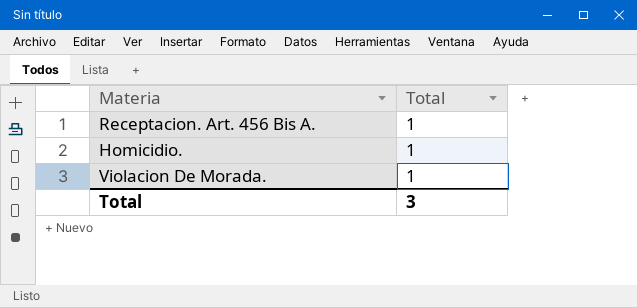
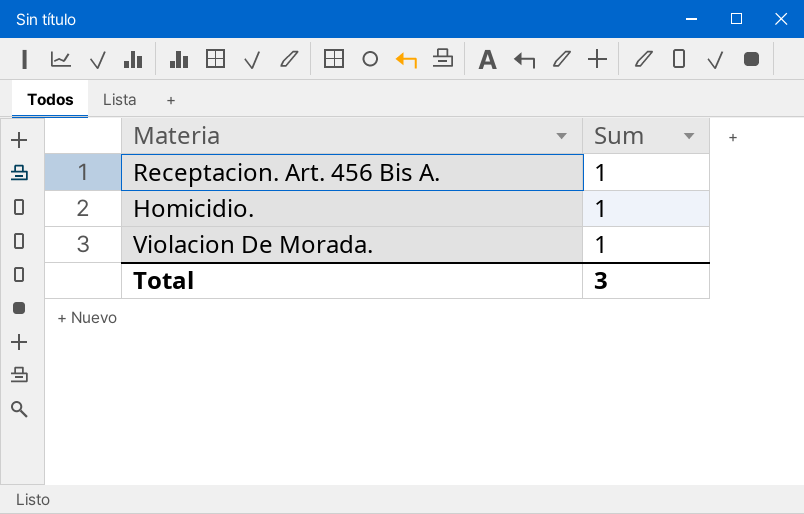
column name: Total -> Sum

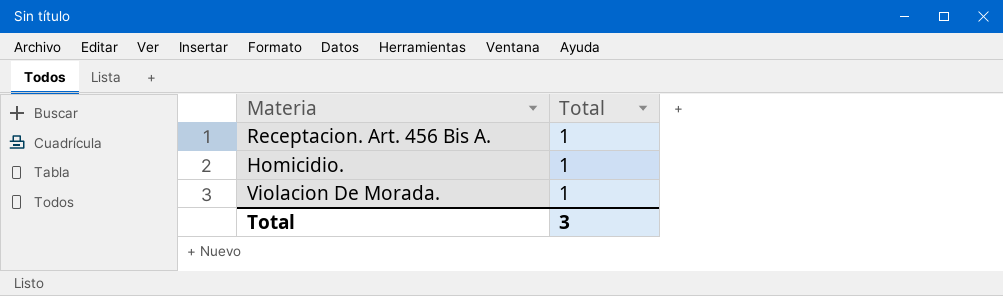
column name: Sum -> Total

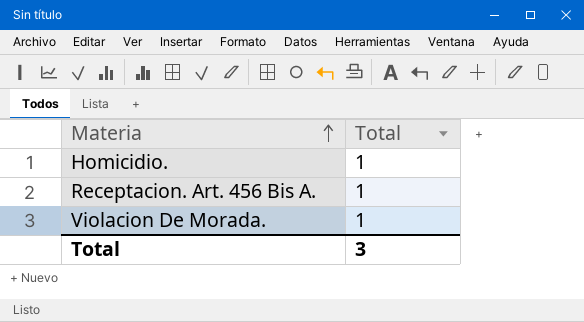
row order: none -> Materia ascending

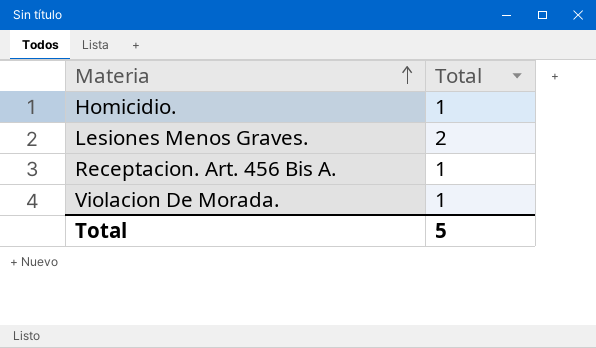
row Lesiones Menos Graves.: none -> 2
Total | Total: 3 -> 5

